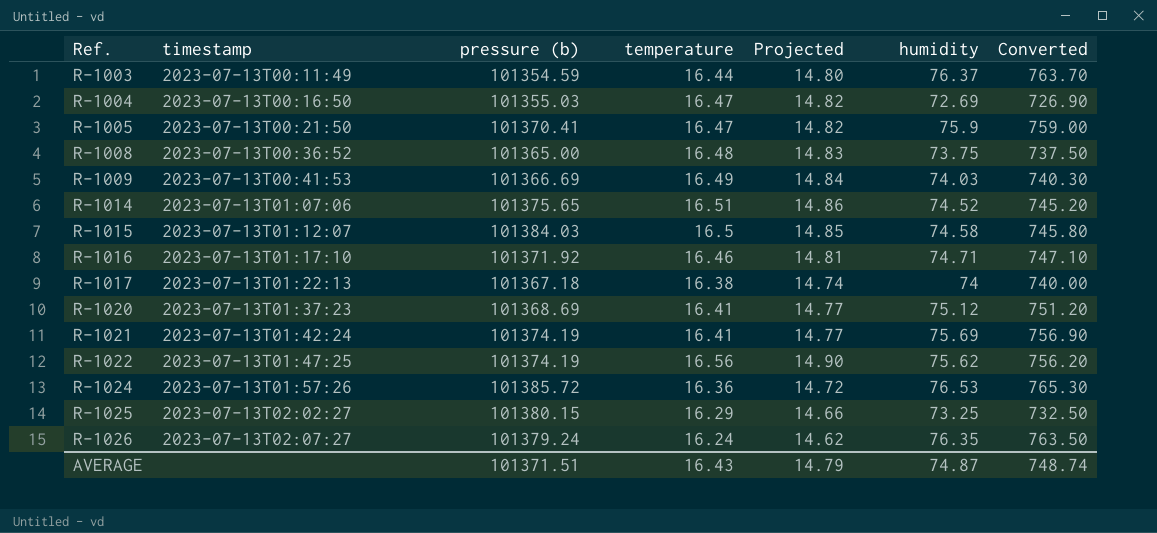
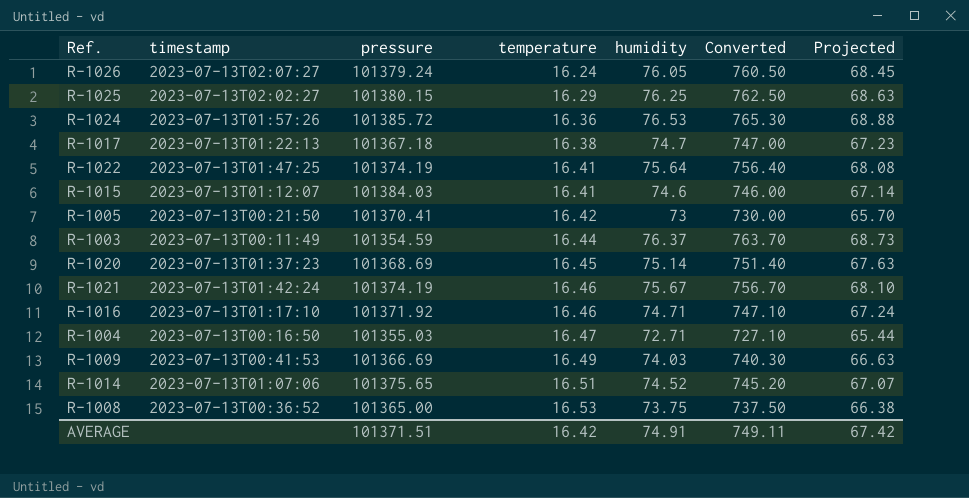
row order: Ref. ascending -> temperature ascending
column name: pressure (b) -> pressure
column Projected | formula: [temperature] * 0.9 -> [humidity] * 0.9
column Projected | position: 5 -> 7
R-1026 | humidity: 76.35 -> 76.05
R-1026 | Converted: 763.50 -> 760.50
R-1025 | humidity: 73.25 -> 76.25
R-1025 | Converted: 732.50 -> 762.50
R-1017 | humidity: 74 -> 74.7
R-1017 | Converted: 740.00 -> 747.00
R-1022 | temperature: 16.56 -> 16.41
R-1022 | humidity: 75.62 -> 75.64
R-1022 | Converted: 756.20 -> 756.40
R-1015 | temperature: 16.5 -> 16.41
R-1015 | humidity: 74.58 -> 74.6
R-1015 | Converted: 745.80 -> 746.00
R-1005 | temperature: 16.47 -> 16.42
R-1005 | humidity: 75.9 -> 73
R-1005 | Converted: 759.00 -> 730.00
R-1020 | temperature: 16.41 -> 16.45
R-1020 | humidity: 75.12 -> 75.14
R-1020 | Converted: 751.20 -> 751.40
R-1021 | temperature: 16.41 -> 16.46
R-1021 | humidity: 75.69 -> 75.67
R-1021 | Converted: 756.90 -> 756.70
R-1004 | humidity: 72.69 -> 72.71
R-1004 | Converted: 726.90 -> 727.10
R-1008 | temperature: 16.48 -> 16.53
AVERAGE | temperature: 16.43 -> 16.42
AVERAGE | humidity: 74.87 -> 74.91
AVERAGE | Converted: 748.74 -> 749.11
AVERAGE | Projected: 14.79 -> 67.42

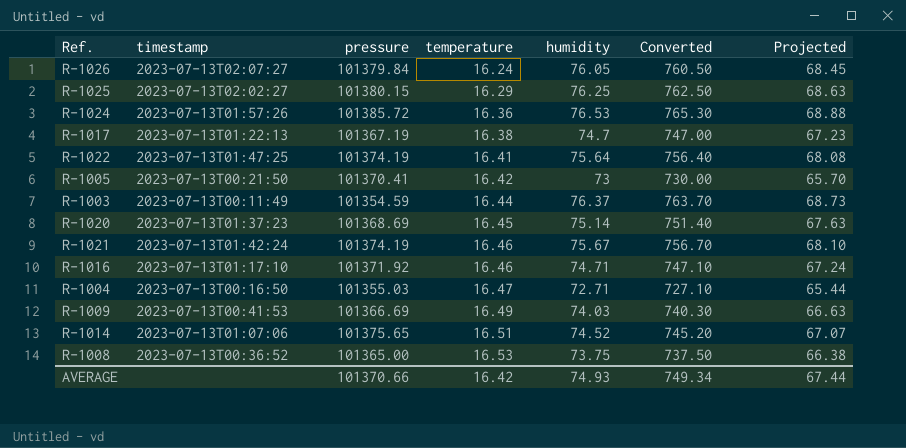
row R-1015: 2023-07-13T01:12:07 | 101384.03 | 16.41 | 74.6 | 746.00 | 67.14 -> none
R-1026 | pressure: 101379.24 -> 101379.84
R-1017 | pressure: 101367.18 -> 101367.19
AVERAGE | pressure: 101371.51 -> 101370.66
AVERAGE | humidity: 74.91 -> 74.93
AVERAGE | Converted: 749.11 -> 749.34
AVERAGE | Projected: 67.42 -> 67.44

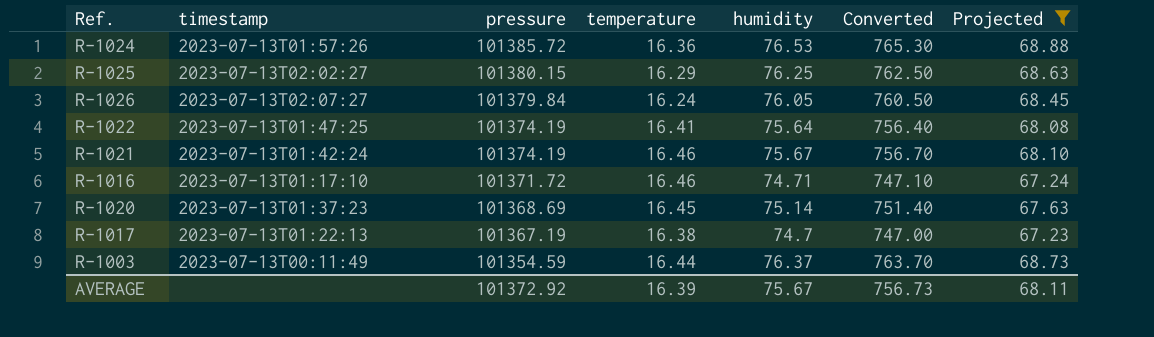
filter: none -> Projected >= 67.23
row order: temperature ascending -> pressure descending
R-1016 | pressure: 101371.92 -> 101371.72
AVERAGE | pressure: 101370.66 -> 101372.92
AVERAGE | temperature: 16.42 -> 16.39
AVERAGE | humidity: 74.93 -> 75.67
AVERAGE | Converted: 749.34 -> 756.73
AVERAGE | Projected: 67.44 -> 68.11

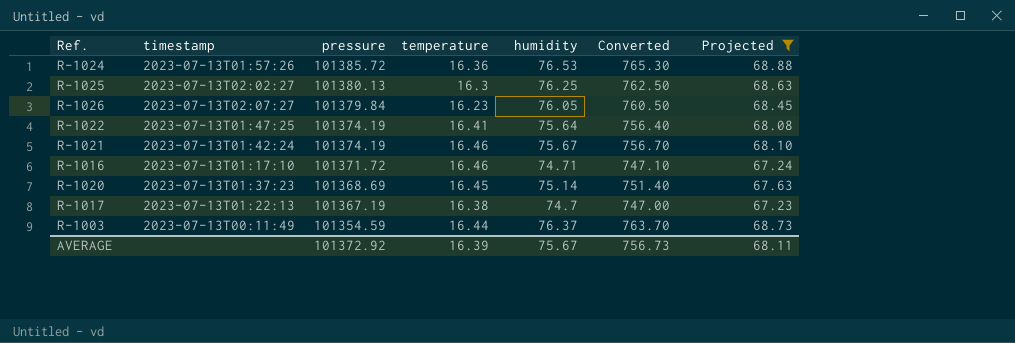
R-1025 | pressure: 101380.15 -> 101380.13
R-1025 | temperature: 16.29 -> 16.3
R-1026 | temperature: 16.24 -> 16.23

